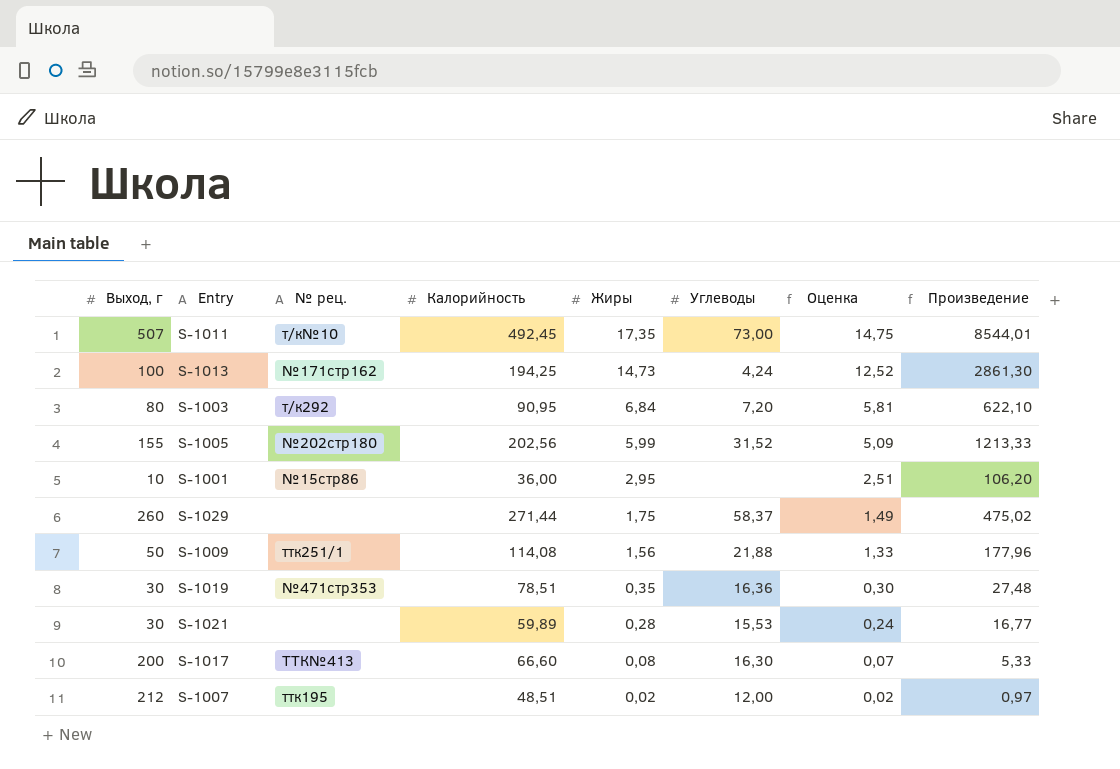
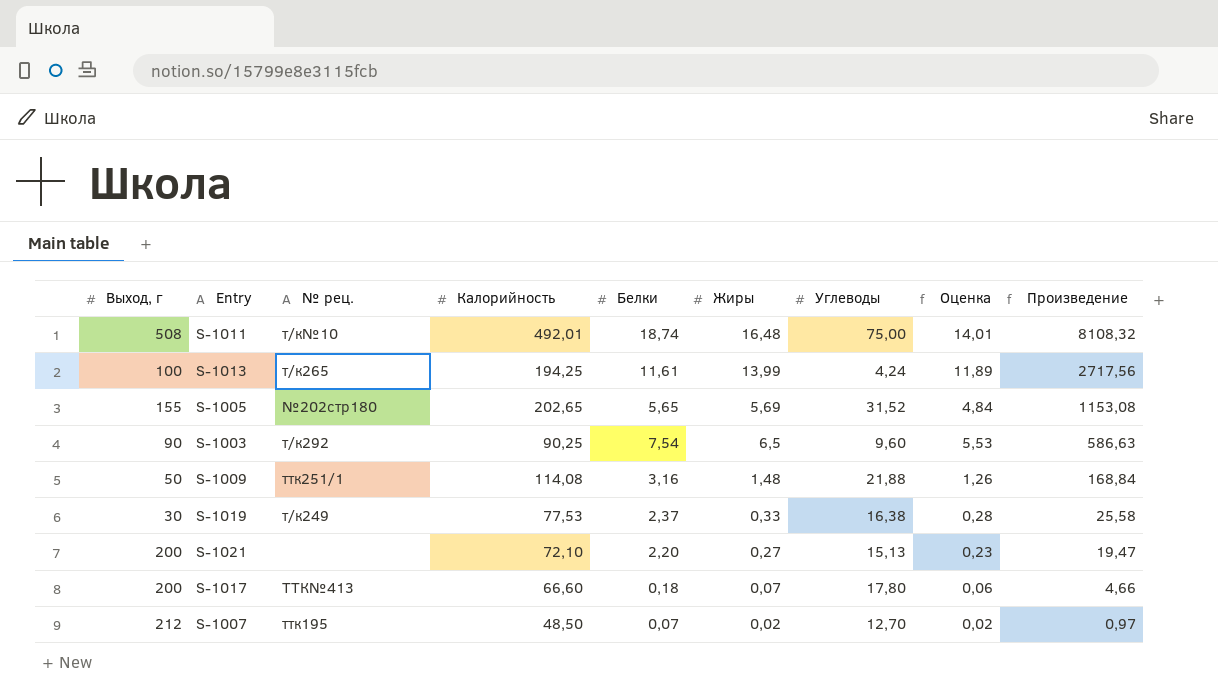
row order: Жиры descending -> Произведение descending
column Белки | position: none -> 5
row S-1001: 10 | №15стр86 | 36,00 | 2,95 | none | 2,51 | 106,20 -> none
row S-1029: 260 | none | 271,44 | 1,75 | 58,37 | 1,49 | 475,02 -> none
S-1011 | Выход, г: 507 -> 508
S-1011 | Калорийность: 492,45 -> 492,01
S-1011 | Жиры: 17,35 -> 16,48
S-1011 | Углеводы: 73,00 -> 75,00
S-1011 | Оценка: 14,75 -> 14,01
S-1011 | Произведение: 8544,01 -> 8108,32
S-1013 | № рец.: №171стр162 -> т/к265
S-1013 | Жиры: 14,73 -> 13,99
S-1013 | Оценка: 12,52 -> 11,89
S-1013 | Произведение: 2861,30 -> 2717,56
S-1005 | Калорийность: 202,56 -> 202,65
S-1005 | Жиры: 5,99 -> 5,69
S-1005 | Оценка: 5,09 -> 4,84
S-1005 | Произведение: 1213,33 -> 1153,08
S-1003 | Выход, г: 80 -> 90
S-1003 | Калорийность: 90,95 -> 90,25
S-1003 | Жиры: 6,84 -> 6,5
S-1003 | Углеводы: 7,20 -> 9,60
S-1003 | Оценка: 5,81 -> 5,53
S-1003 | Произведение: 622,10 -> 586,63
S-1009 | Жиры: 1,56 -> 1,48
S-1009 | Оценка: 1,33 -> 1,26
S-1009 | Произведение: 177,96 -> 168,84
S-1019 | № рец.: №471стр353 -> т/к249
S-1019 | Калорийность: 78,51 -> 77,53
S-1019 | Жиры: 0,35 -> 0,33
S-1019 | Углеводы: 16,36 -> 16,38
S-1019 | Оценка: 0,30 -> 0,28
S-1019 | Произведение: 27,48 -> 25,58
S-1021 | Выход, г: 30 -> 200
S-1021 | Калорийность: 59,89 -> 72,10
S-1021 | Жиры: 0,28 -> 0,27
S-1021 | Углеводы: 15,53 -> 15,13
S-1021 | Оценка: 0,24 -> 0,23
S-1021 | Произведение: 16,77 -> 19,47
S-1017 | Жиры: 0,08 -> 0,07
S-1017 | Углеводы: 16,30 -> 17,80
S-1017 | Оценка: 0,07 -> 0,06
S-1017 | Произведение: 5,33 -> 4,66
S-1007 | Калорийность: 48,51 -> 48,50
S-1007 | Углеводы: 12,00 -> 12,70

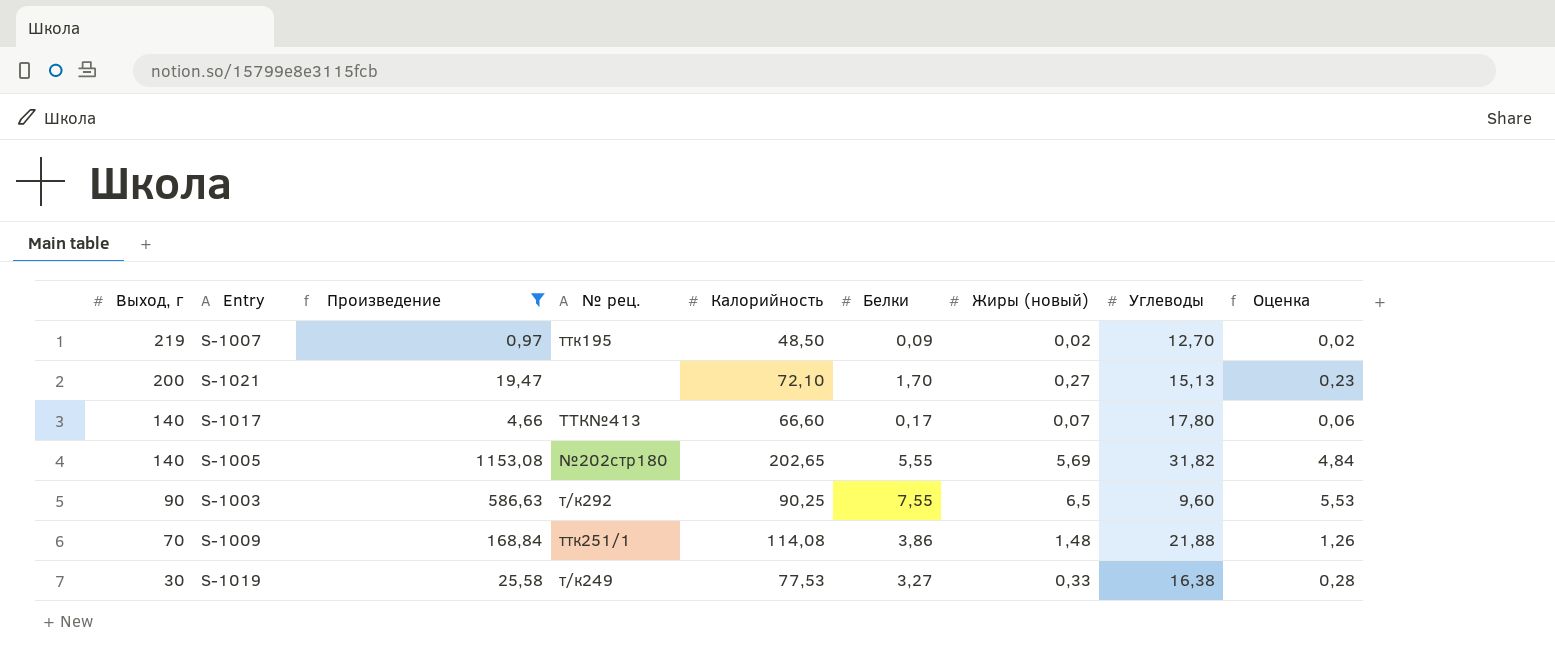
filter: none -> Произведение <= 1153,08
row order: Произведение descending -> Выход, г descending
column Произведение | position: 9 -> 3
column name: Жиры -> Жиры (новый)
S-1007 | Выход, г: 212 -> 219
S-1007 | Белки: 0,07 -> 0,09
S-1021 | Белки: 2,20 -> 1,70
S-1017 | Выход, г: 200 -> 140
S-1017 | Белки: 0,18 -> 0,17
S-1005 | Выход, г: 155 -> 140
S-1005 | Белки: 5,65 -> 5,55
S-1005 | Углеводы: 31,52 -> 31,82
S-1003 | Белки: 7,54 -> 7,55
S-1009 | Выход, г: 50 -> 70
S-1009 | Белки: 3,16 -> 3,86
S-1019 | Белки: 2,37 -> 3,27

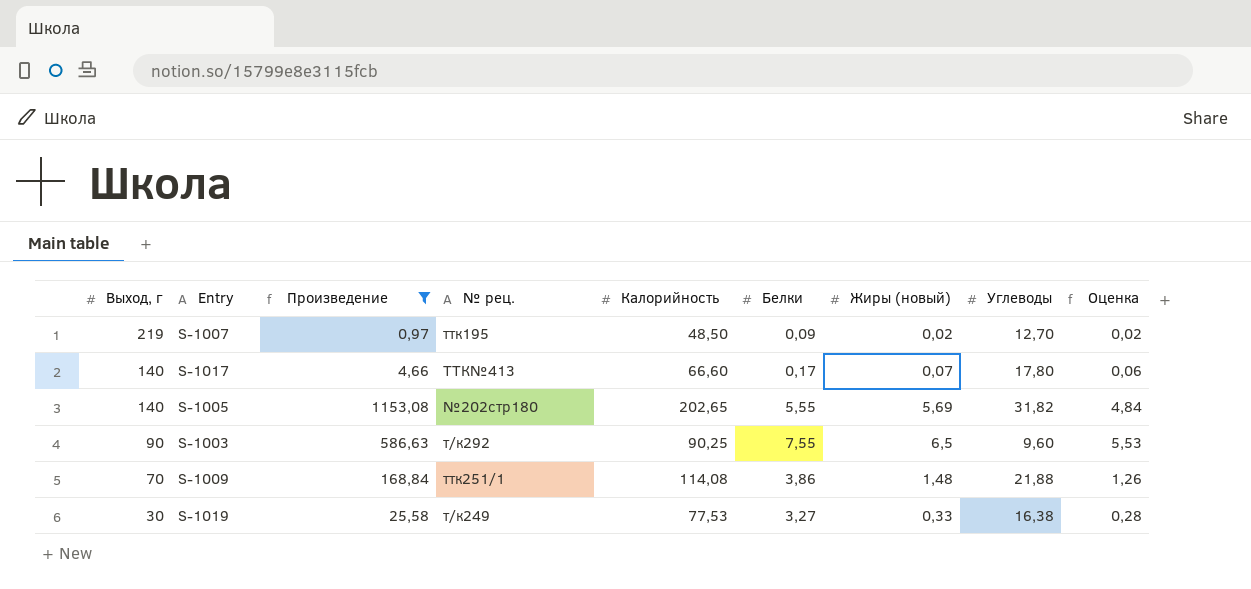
row S-1021: 200 | 19,47 | none | 72,10 | 1,70 | 0,27 | 15,13 | 0,23 -> none

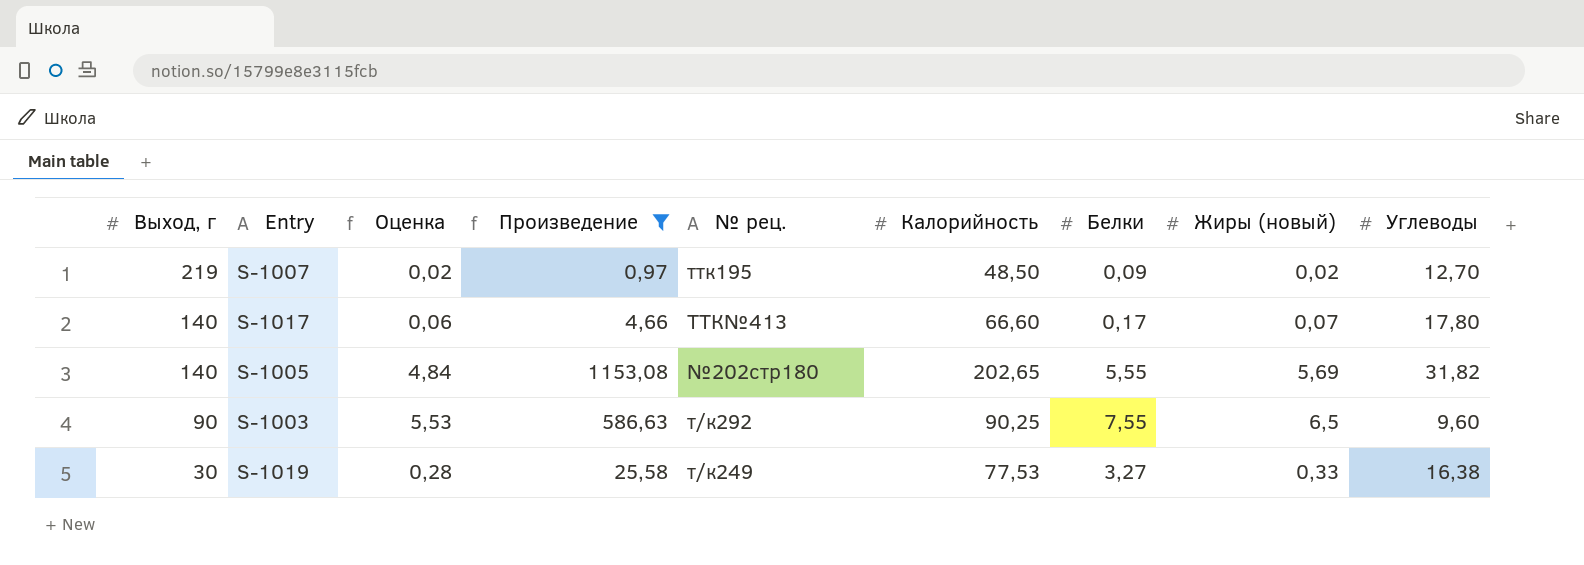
column Оценка | position: 9 -> 3
row S-1009: 70 | 168,84 | ттк251/1 | 114,08 | 3,86 | 1,48 | 21,88 | 1,26 -> none

